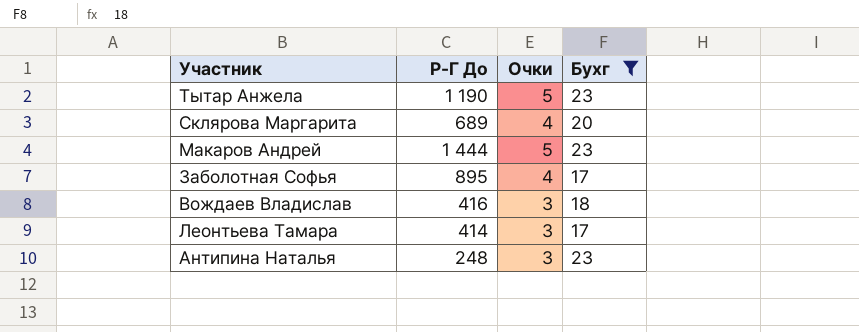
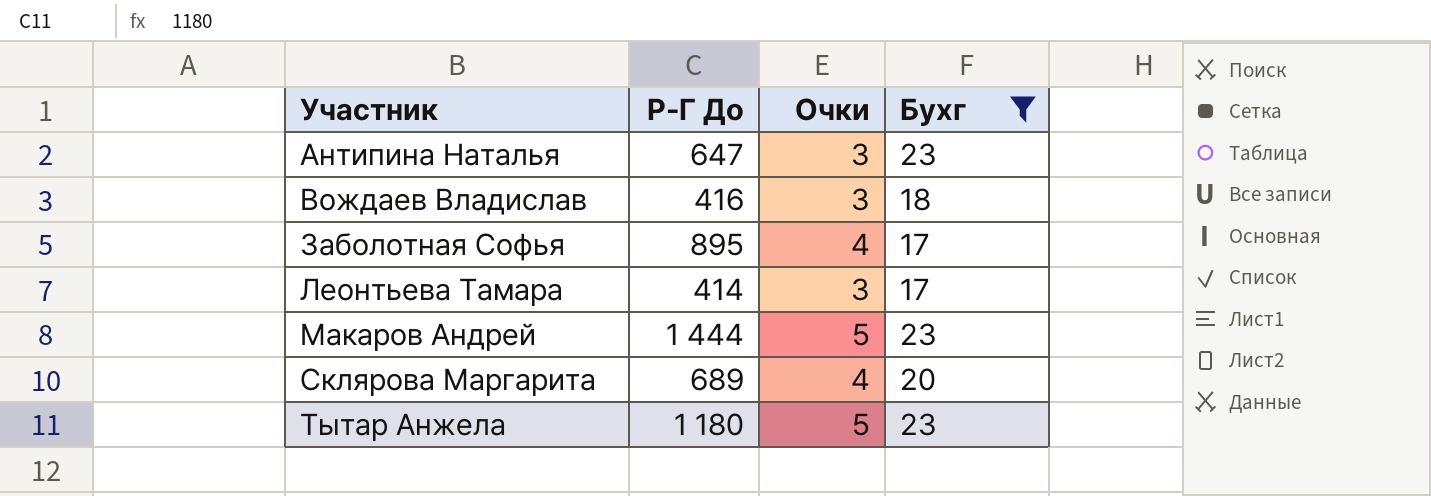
row order: none -> Участник ascending
Антипина Наталья | Р-Г До: 248 -> 647
Тытар Анжела | Р-Г До: 1 190 -> 1 180

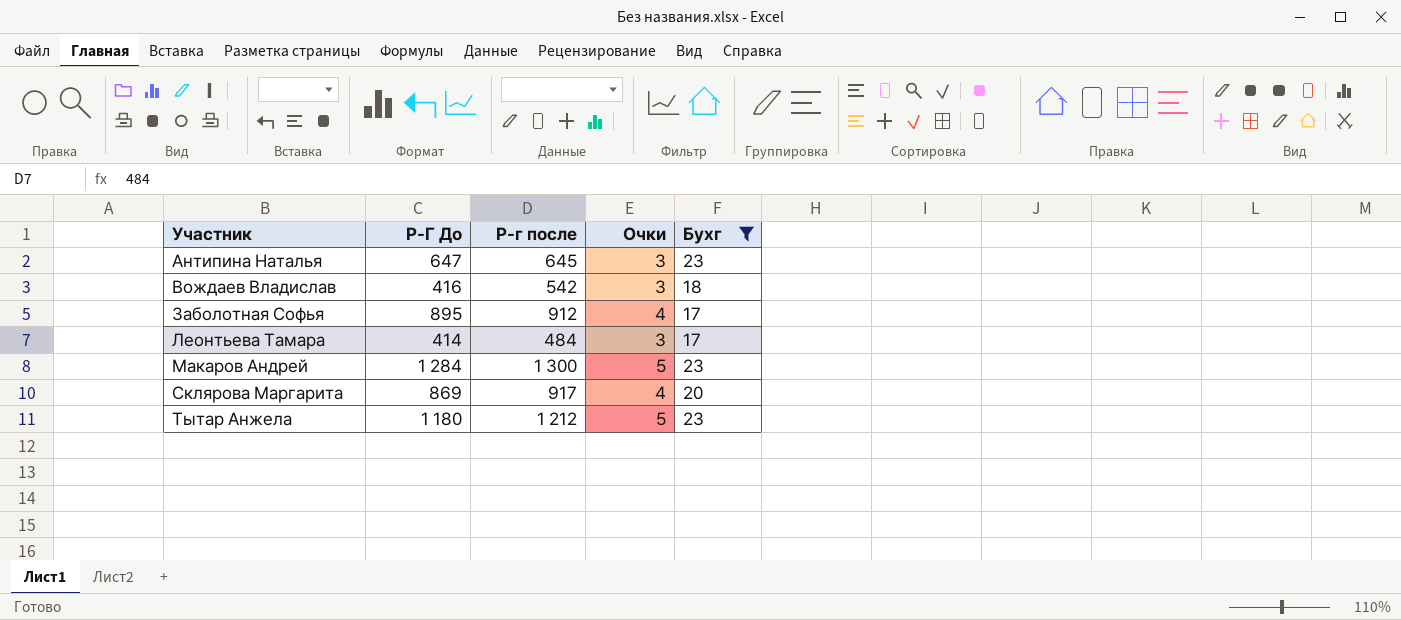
column Р-г после | position: none -> 3
Макаров Андрей | Р-Г До: 1 444 -> 1 284
Склярова Маргарита | Р-Г До: 689 -> 869

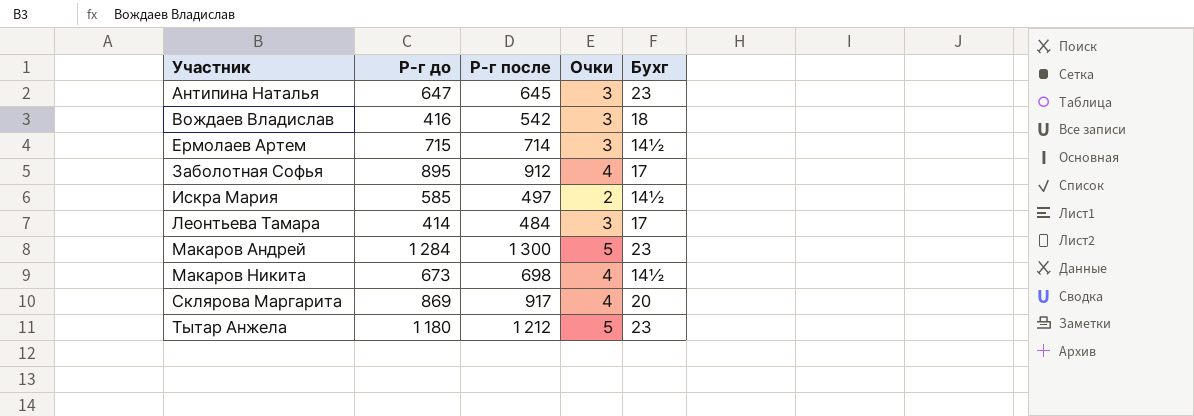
filter: Бухг != 14½ -> none
column name: Р-Г До -> Р-г до

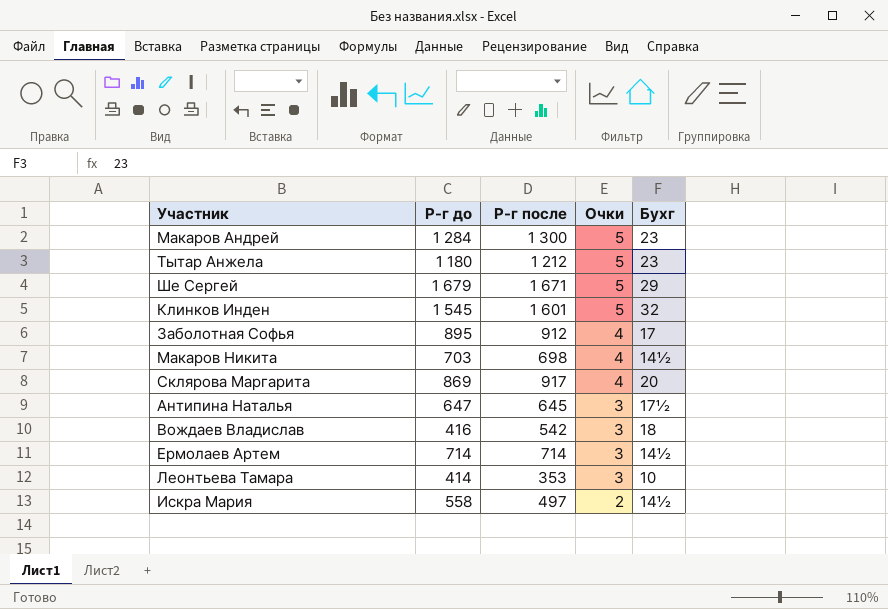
row order: Участник ascending -> Очки descending
row Ше Сергей: none -> 1 679 | 1 671 | 5 | 29
row Клинков Инден: none -> 1 545 | 1 601 | 5 | 32
Макаров Никита | Р-г до: 673 -> 703
Антипина Наталья | Бухг: 23 -> 17½
Ермолаев Артем | Р-г до: 715 -> 714
Леонтьева Тамара | Р-г после: 484 -> 353
Леонтьева Тамара | Бухг: 17 -> 10
Искра Мария | Р-г до: 585 -> 558

